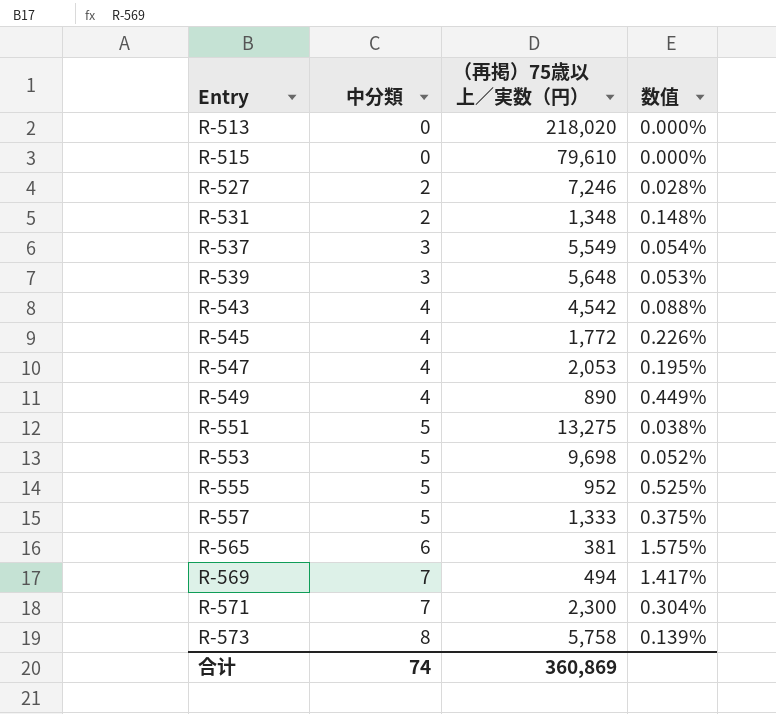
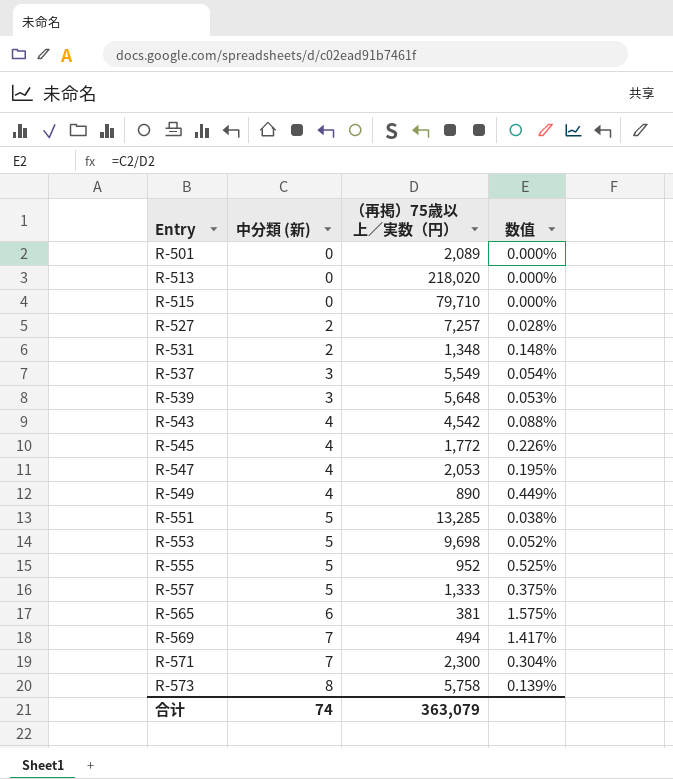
column name: 中分類 -> 中分類 (新)
row R-501: none -> 0 | 2,089 | 0.000%
R-515 | （再掲）75歳以上／実数（円）: 79,610 -> 79,710
R-527 | （再掲）75歳以上／実数（円）: 7,246 -> 7,257
R-551 | （再掲）75歳以上／実数（円）: 13,275 -> 13,285
合计 | （再掲）75歳以上／実数（円）: 360,869 -> 363,079

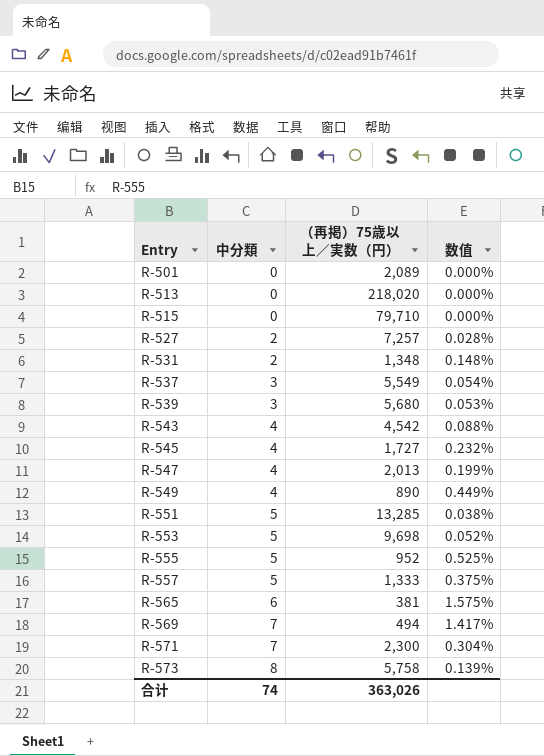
column name: 中分類 (新) -> 中分類
R-539 | （再掲）75歳以上／実数（円）: 5,648 -> 5,680
R-545 | （再掲）75歳以上／実数（円）: 1,772 -> 1,727
R-545 | 数值: 0.226% -> 0.232%
R-547 | （再掲）75歳以上／実数（円）: 2,053 -> 2,013
R-547 | 数值: 0.195% -> 0.199%
合计 | （再掲）75歳以上／実数（円）: 363,079 -> 363,026

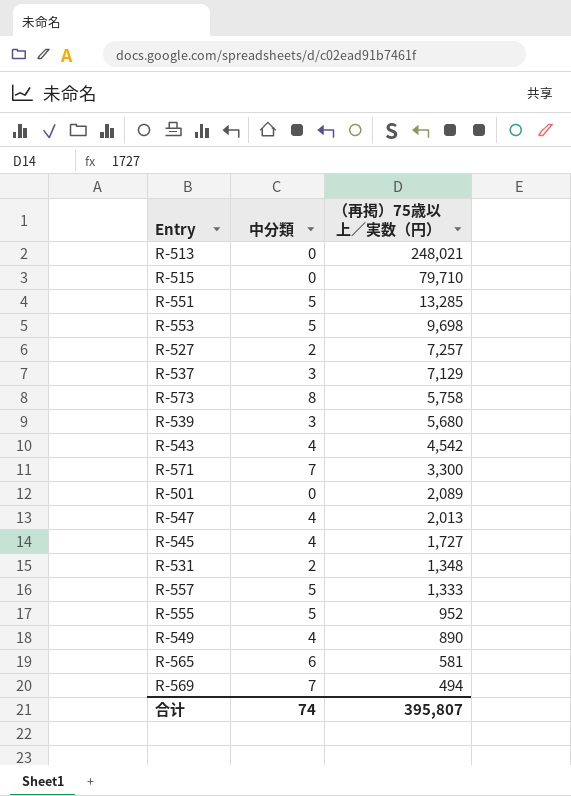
row order: Entry ascending -> （再掲）75歳以上／実数（円） descending
column 数值 | formula: [中分類] / [（再掲）75歳以上／実数（円）] -> none
R-513 | （再掲）75歳以上／実数（円）: 218,020 -> 248,021
R-537 | （再掲）75歳以上／実数（円）: 5,549 -> 7,129
R-571 | （再掲）75歳以上／実数（円）: 2,300 -> 3,300
R-565 | （再掲）75歳以上／実数（円）: 381 -> 581
合计 | （再掲）75歳以上／実数（円）: 363,026 -> 395,807

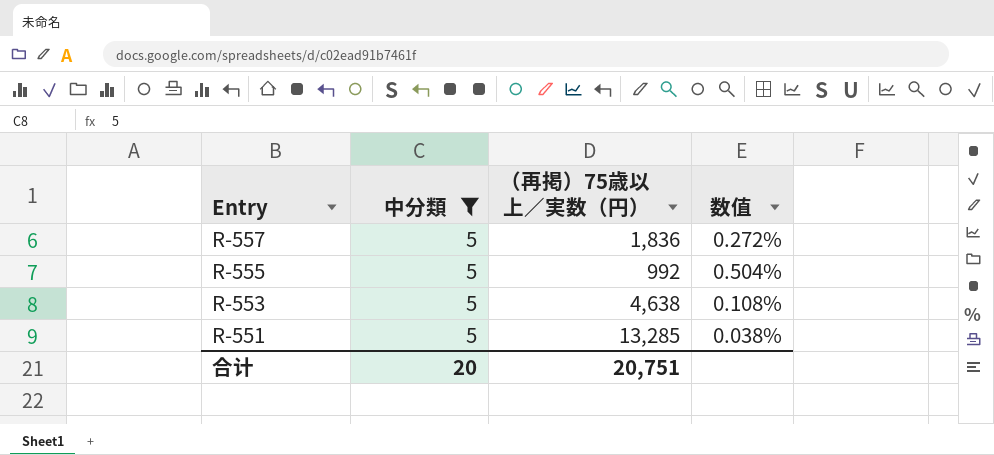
filter: none -> 中分類 = 5
row order: （再掲）75歳以上／実数（円） descending -> Entry descending
column 数值 | formula: none -> [中分類] / [（再掲）75歳以上／実数（円）]
R-557 | （再掲）75歳以上／実数（円）: 1,333 -> 1,836
R-555 | （再掲）75歳以上／実数（円）: 952 -> 992
R-553 | （再掲）75歳以上／実数（円）: 9,698 -> 4,638
合计 | 中分類: 74 -> 20
合计 | （再掲）75歳以上／実数（円）: 395,807 -> 20,751

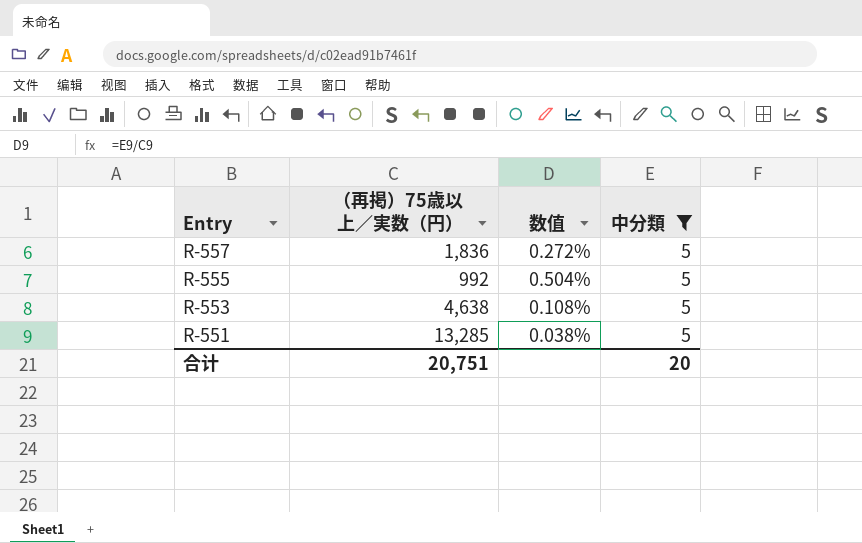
column 中分類 | position: 2 -> 4

